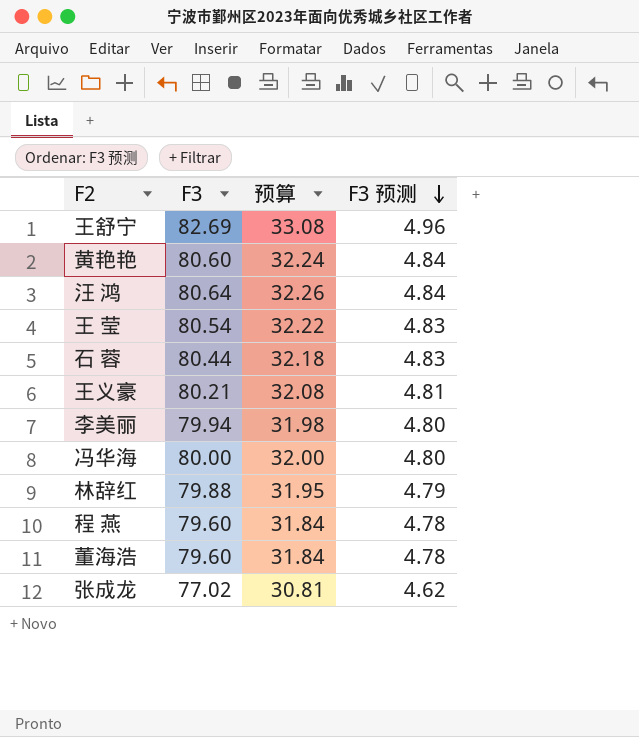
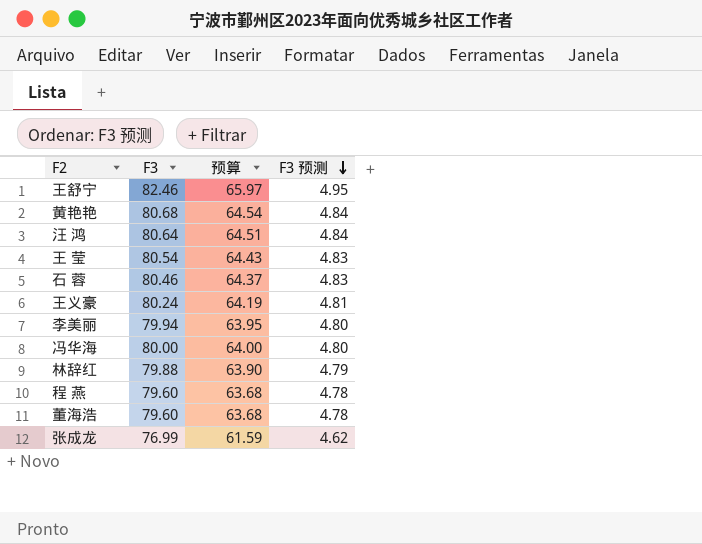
column 预算 | formula: [F3] * 0.4 -> [F3] * 0.8
王舒宁 | F3: 82.69 -> 82.46
王舒宁 | F3 预测: 4.96 -> 4.95
黄艳艳 | F3: 80.60 -> 80.68
石 蓉 | F3: 80.44 -> 80.46
王义豪 | F3: 80.21 -> 80.24
张成龙 | F3: 77.02 -> 76.99

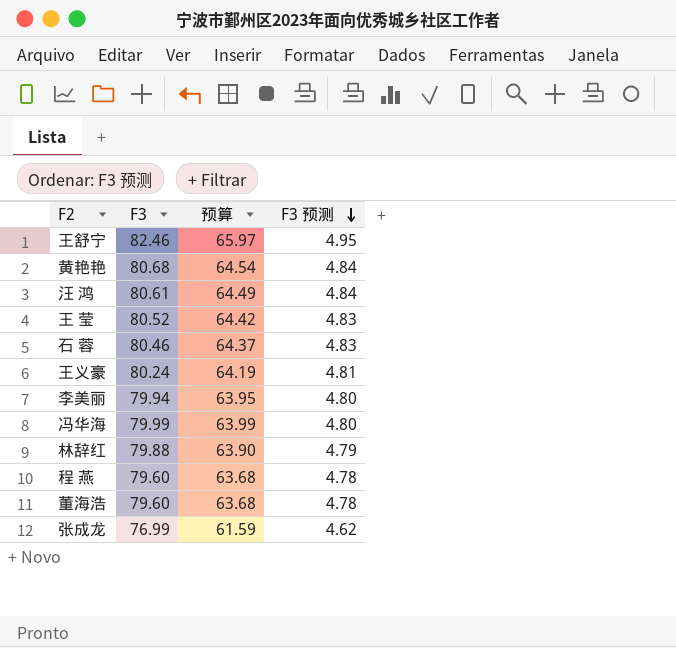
汪 鸿 | F3: 80.64 -> 80.61
汪 鸿 | 预算: 64.51 -> 64.49
王 莹 | F3: 80.54 -> 80.52
王 莹 | 预算: 64.43 -> 64.42
冯华海 | F3: 80.00 -> 79.99
冯华海 | 预算: 64.00 -> 63.99

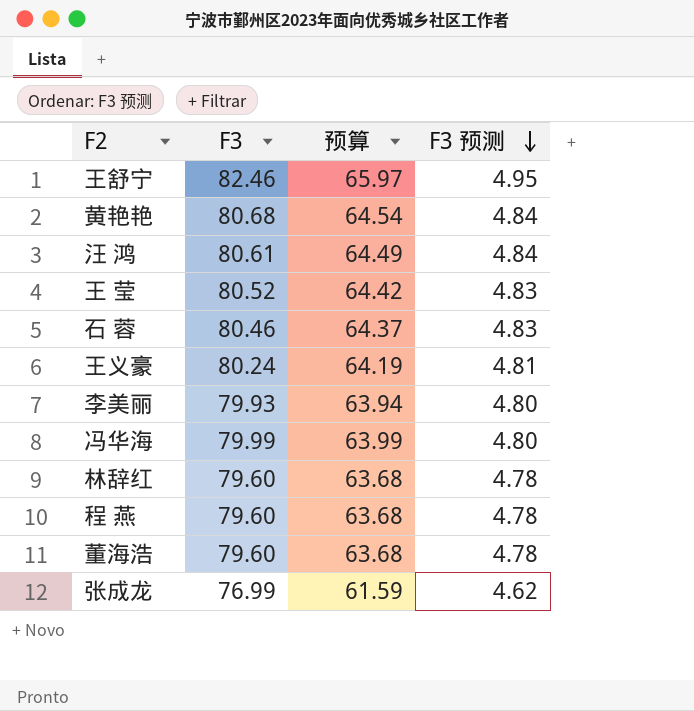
李美丽 | F3: 79.94 -> 79.93
李美丽 | 预算: 63.95 -> 63.94
林辞红 | F3: 79.88 -> 79.60
林辞红 | 预算: 63.90 -> 63.68
林辞红 | F3 预测: 4.79 -> 4.78

